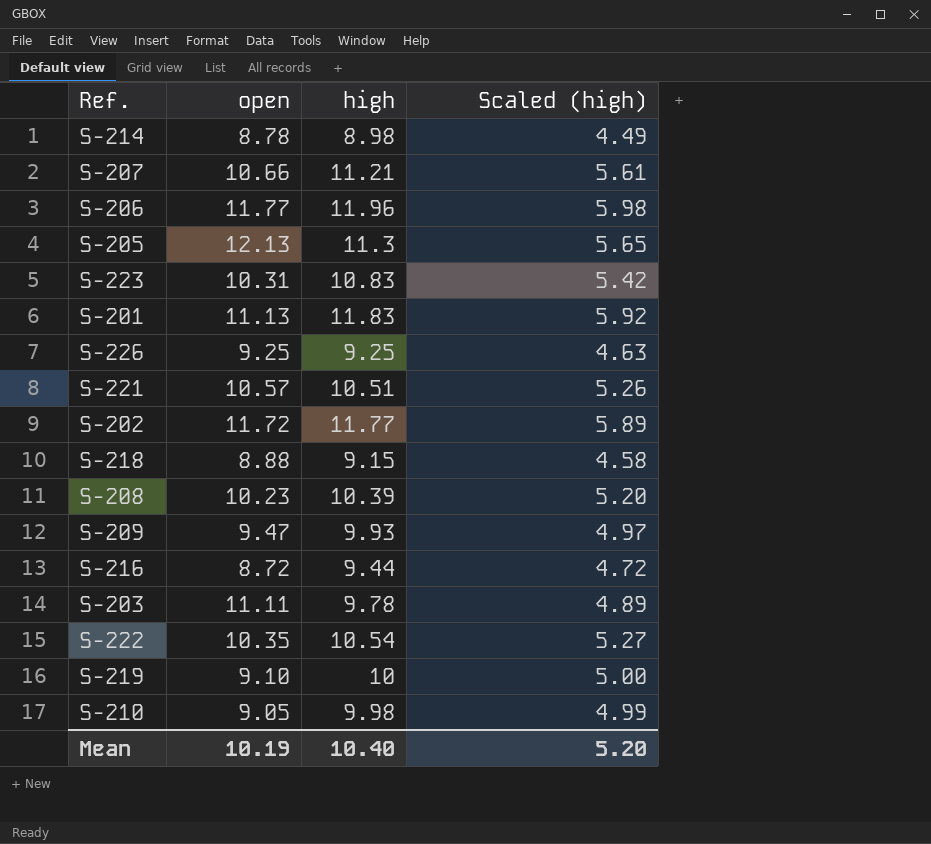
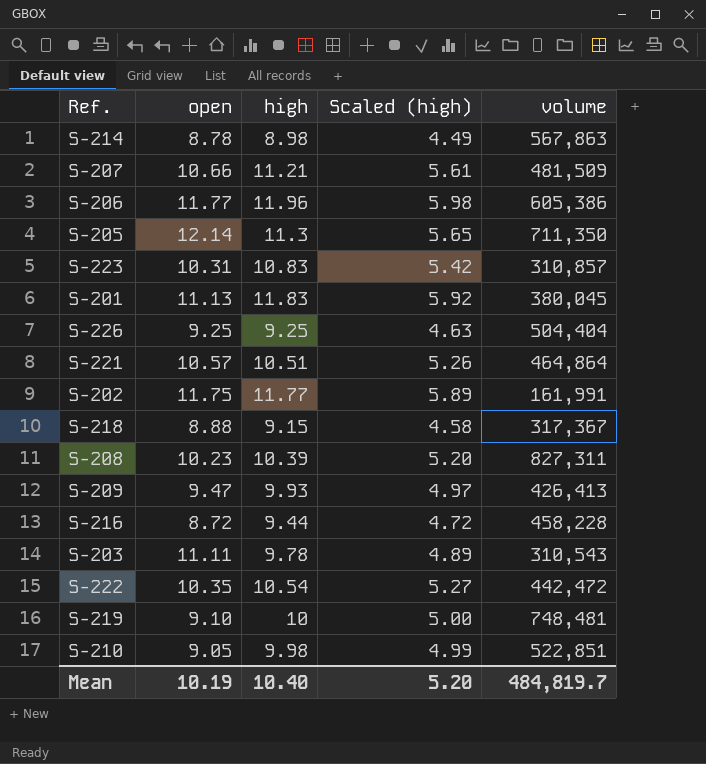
column volume | position: none -> 5
S-205 | open: 12.13 -> 12.14
S-202 | open: 11.72 -> 11.75

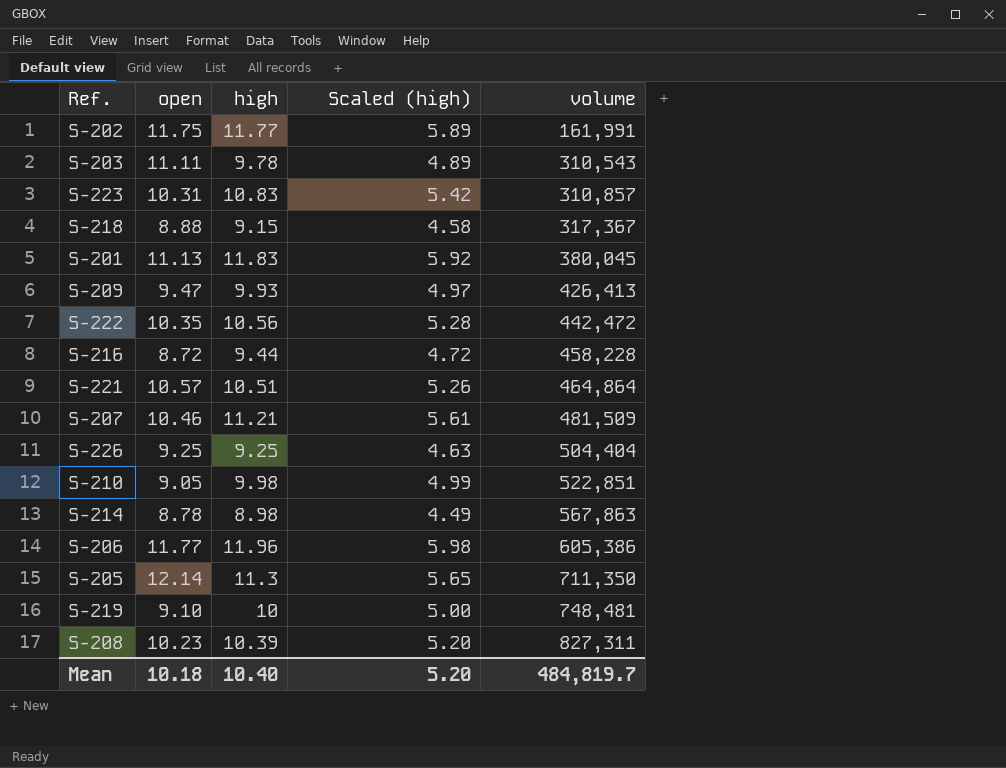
row order: none -> volume ascending
S-222 | high: 10.54 -> 10.56
S-222 | Scaled (high): 5.27 -> 5.28
S-207 | open: 10.66 -> 10.46
Mean | open: 10.19 -> 10.18

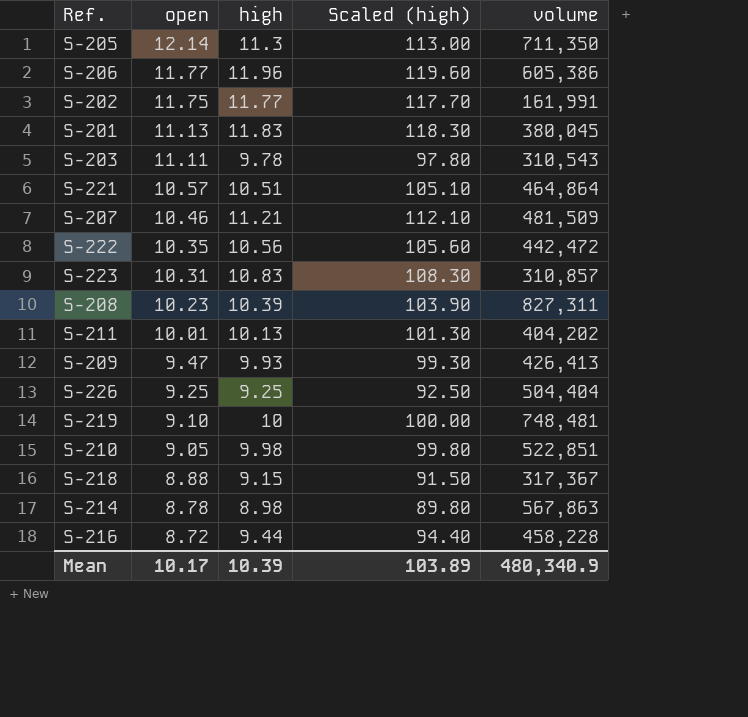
row order: volume ascending -> open descending
column Scaled (high) | formula: [high] * 0.5 -> [high] * 10
row S-211: none -> 10.01 | 10.13 | 101.30 | 404,202
Mean | open: 10.18 -> 10.17
Mean | high: 10.40 -> 10.39
Mean | Scaled (high): 5.20 -> 103.89
Mean | volume: 484,819.7 -> 480,340.9

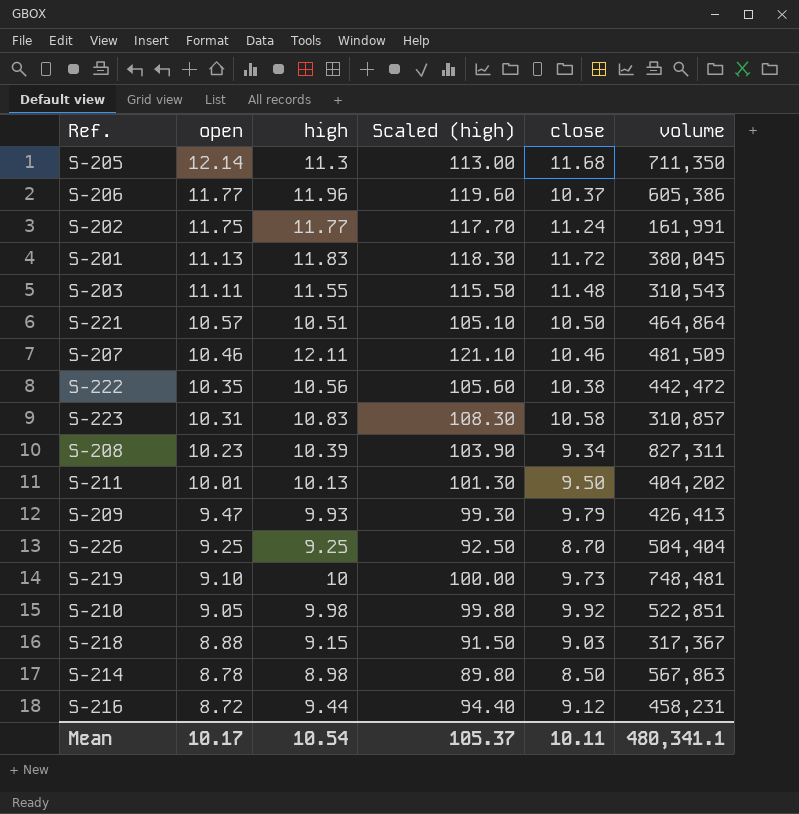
column close | position: none -> 5
S-203 | high: 9.78 -> 11.55
S-203 | Scaled (high): 97.80 -> 115.50
S-207 | high: 11.21 -> 12.11
S-207 | Scaled (high): 112.10 -> 121.10
S-216 | volume: 458,228 -> 458,231
Mean | high: 10.39 -> 10.54
Mean | Scaled (high): 103.89 -> 105.37
Mean | volume: 480,340.9 -> 480,341.1

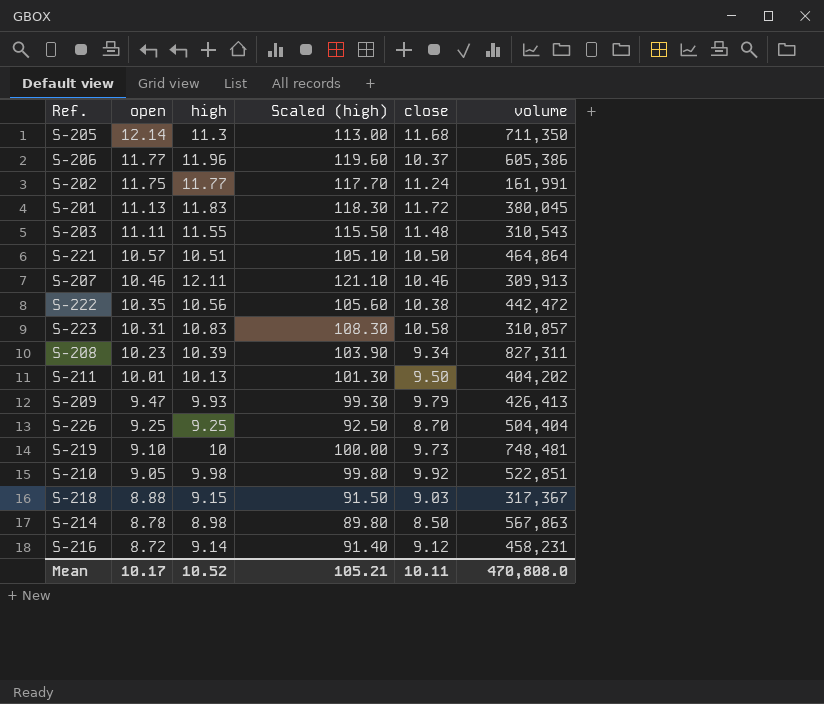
S-207 | volume: 481,509 -> 309,913
S-216 | high: 9.44 -> 9.14
S-216 | Scaled (high): 94.40 -> 91.40
Mean | high: 10.54 -> 10.52
Mean | Scaled (high): 105.37 -> 105.21
Mean | volume: 480,341.1 -> 470,808.0

